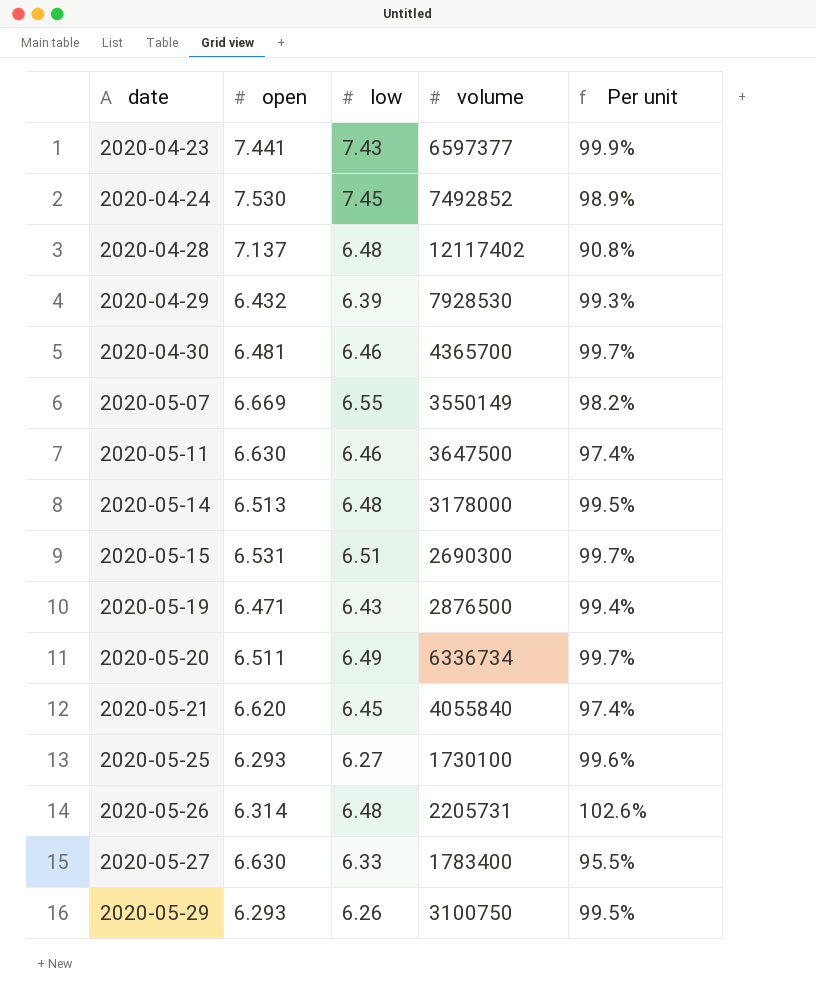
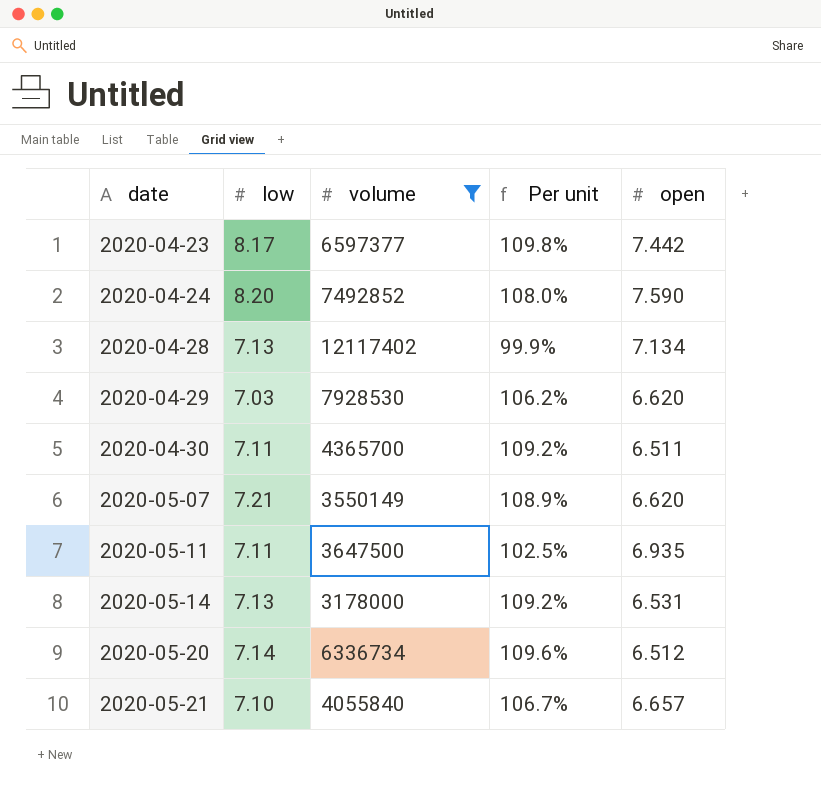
filter: none -> volume >= 3178000
column open | position: 2 -> 5
2020-04-23 | low: 7.43 -> 8.17
2020-04-23 | Per unit: 99.9% -> 109.8%
2020-04-23 | open: 7.441 -> 7.442
2020-04-24 | low: 7.45 -> 8.20
2020-04-24 | Per unit: 98.9% -> 108.0%
2020-04-24 | open: 7.530 -> 7.590
2020-04-28 | low: 6.48 -> 7.13
2020-04-28 | Per unit: 90.8% -> 99.9%
2020-04-28 | open: 7.137 -> 7.134
2020-04-29 | low: 6.39 -> 7.03
2020-04-29 | Per unit: 99.3% -> 106.2%
2020-04-29 | open: 6.432 -> 6.620
2020-04-30 | low: 6.46 -> 7.11
2020-04-30 | Per unit: 99.7% -> 109.2%
2020-04-30 | open: 6.481 -> 6.511
2020-05-07 | low: 6.55 -> 7.21
2020-05-07 | Per unit: 98.2% -> 108.9%
2020-05-07 | open: 6.669 -> 6.620
2020-05-11 | low: 6.46 -> 7.11
2020-05-11 | Per unit: 97.4% -> 102.5%
2020-05-11 | open: 6.630 -> 6.935
2020-05-14 | low: 6.48 -> 7.13
2020-05-14 | Per unit: 99.5% -> 109.2%
2020-05-14 | open: 6.513 -> 6.531
2020-05-20 | low: 6.49 -> 7.14
2020-05-20 | Per unit: 99.7% -> 109.6%
2020-05-20 | open: 6.511 -> 6.512
2020-05-21 | low: 6.45 -> 7.10
2020-05-21 | Per unit: 97.4% -> 106.7%
2020-05-21 | open: 6.620 -> 6.657

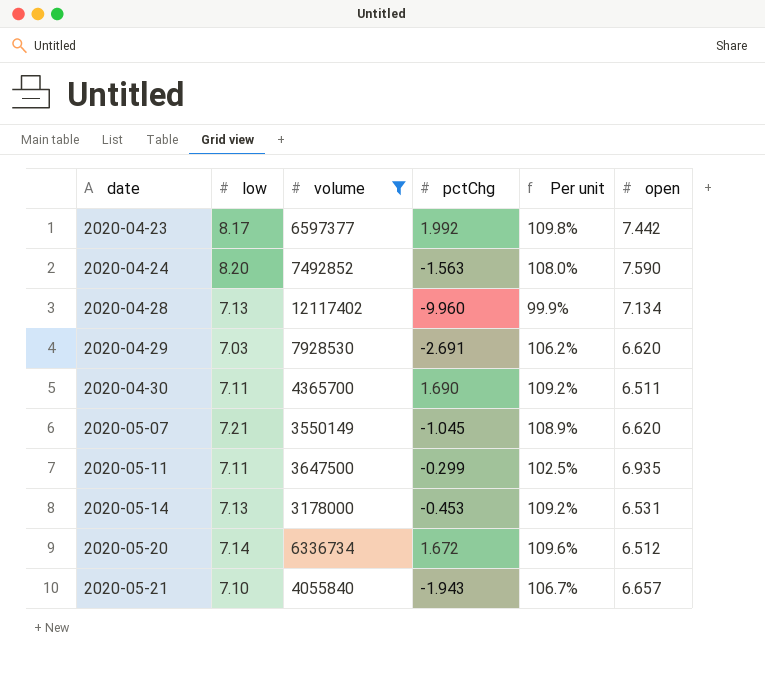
column pctChg | position: none -> 4

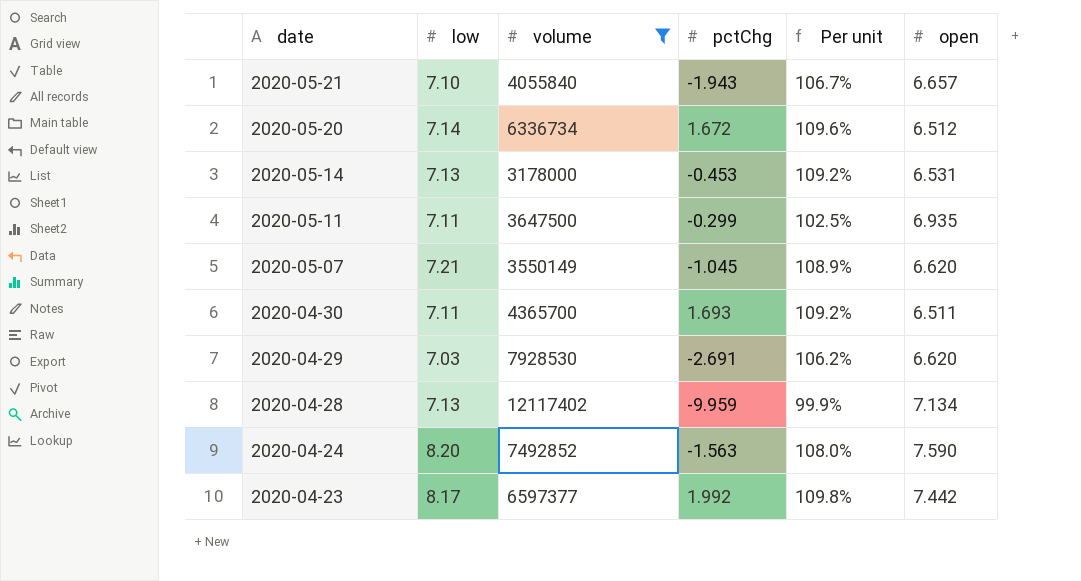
row order: date ascending -> date descending
2020-04-30 | pctChg: 1.690 -> 1.693
2020-04-28 | pctChg: -9.960 -> -9.959

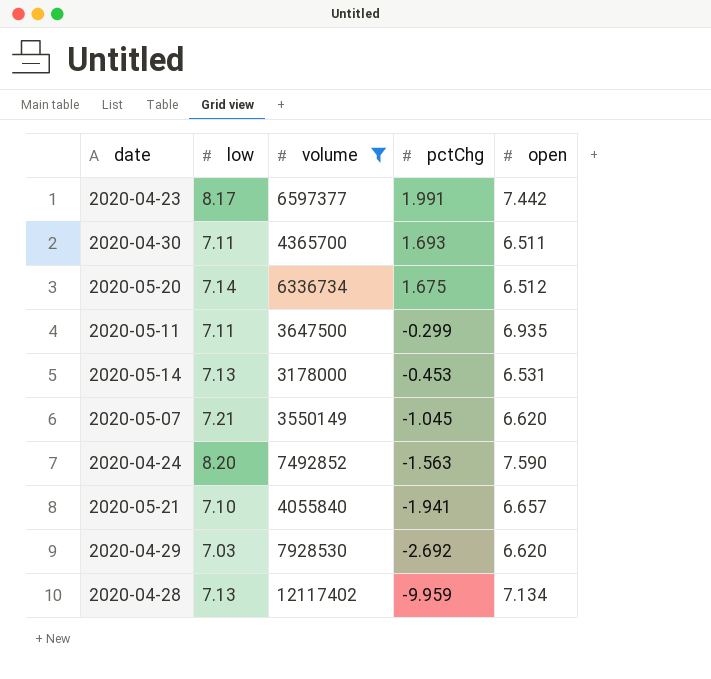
row order: date descending -> pctChg descending
column Per unit | formula: [low] / [open] -> none
2020-04-23 | pctChg: 1.992 -> 1.991
2020-05-20 | pctChg: 1.672 -> 1.675
2020-05-21 | pctChg: -1.943 -> -1.941
2020-04-29 | pctChg: -2.691 -> -2.692

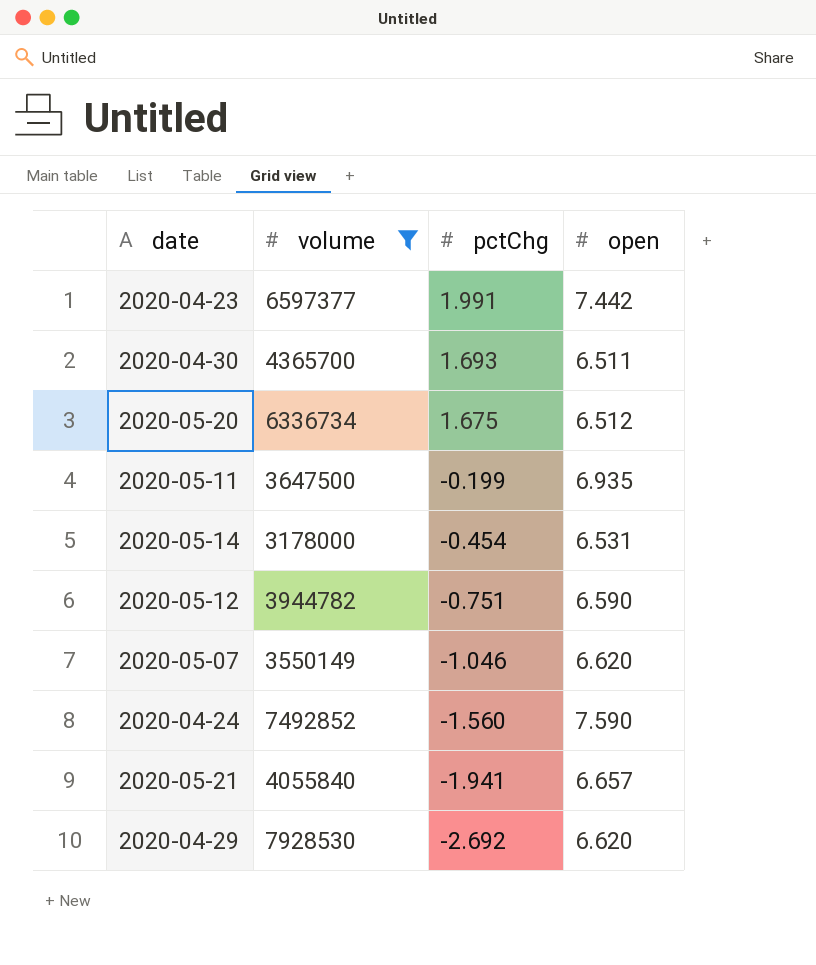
column low | position: 2 -> none
row 2020-04-28: 7.13 | 12117402 | -9.959 | 7.134 -> none
2020-05-11 | pctChg: -0.299 -> -0.199
2020-05-14 | pctChg: -0.453 -> -0.454
row 2020-05-12: none -> 3944782 | -0.751 | 6.590
2020-05-07 | pctChg: -1.045 -> -1.046
2020-04-24 | pctChg: -1.563 -> -1.560

